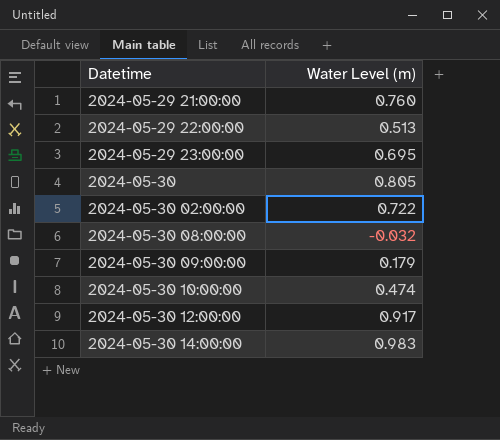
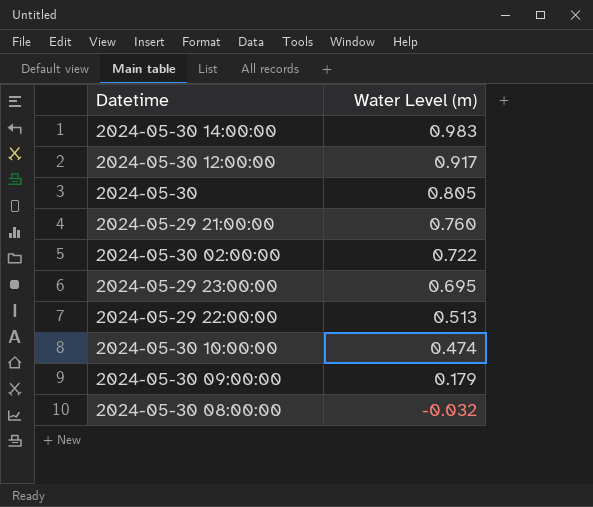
row order: Datetime ascending -> Water Level (m) descending

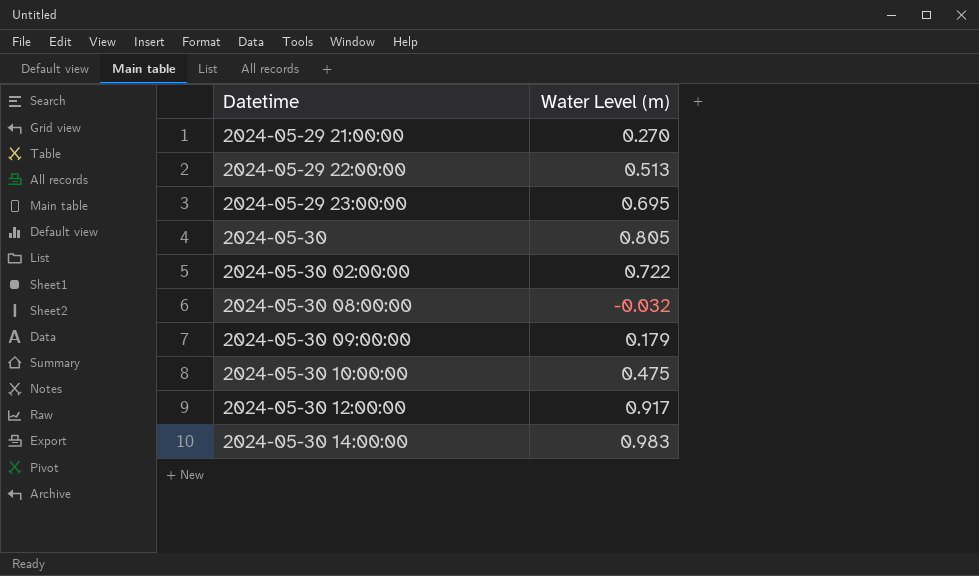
row order: Water Level (m) descending -> Datetime ascending
2024-05-29 21:00:00 | Water Level (m): 0.760 -> 0.270
2024-05-30 10:00:00 | Water Level (m): 0.474 -> 0.475

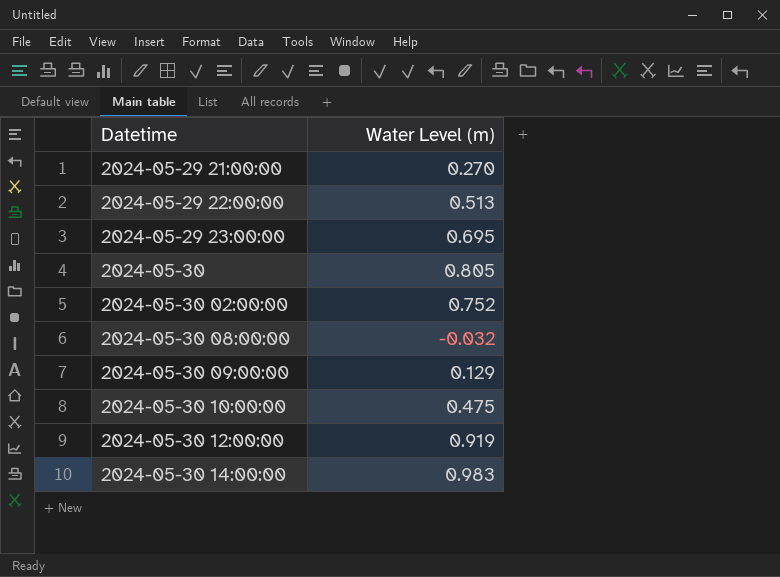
2024-05-30 02:00:00 | Water Level (m): 0.722 -> 0.752
2024-05-30 09:00:00 | Water Level (m): 0.179 -> 0.129
2024-05-30 12:00:00 | Water Level (m): 0.917 -> 0.919

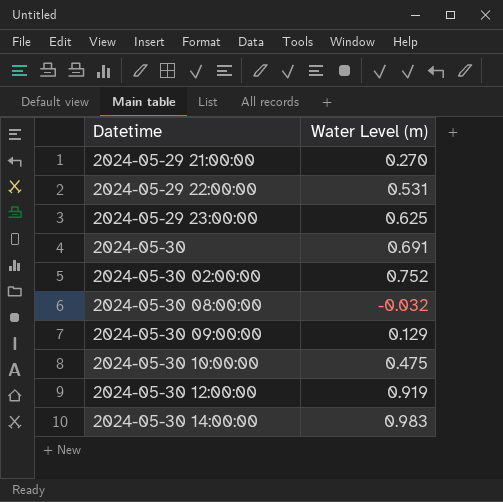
2024-05-29 22:00:00 | Water Level (m): 0.513 -> 0.531
2024-05-29 23:00:00 | Water Level (m): 0.695 -> 0.625
2024-05-30 | Water Level (m): 0.805 -> 0.691

